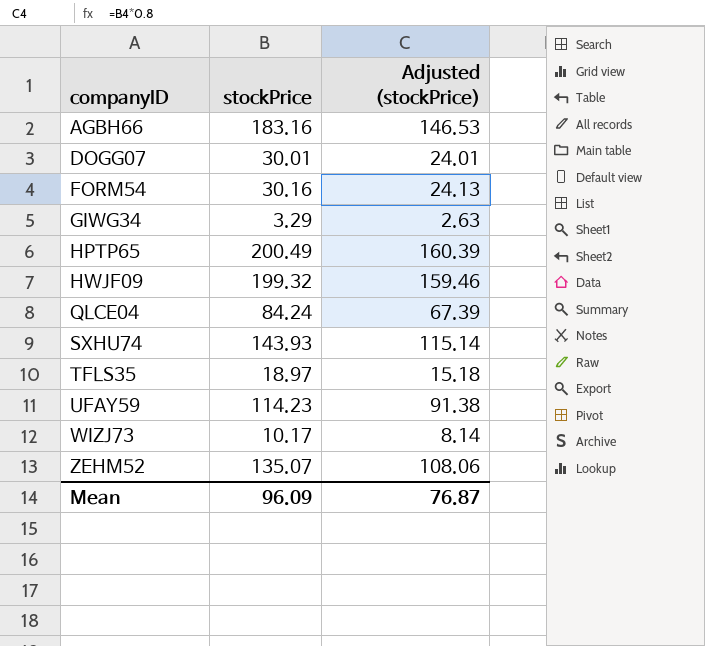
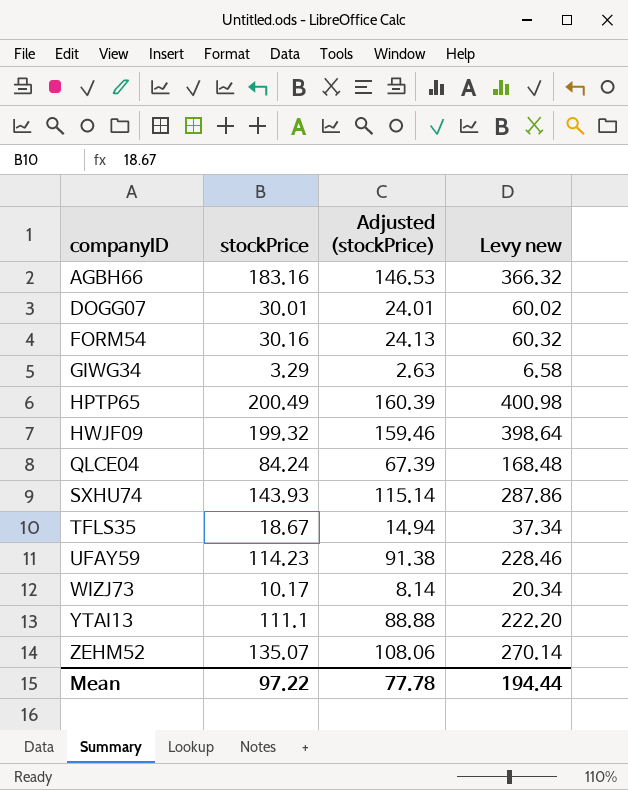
column Levy new | formula: none -> [stockPrice] * 2
TFLS35 | stockPrice: 18.97 -> 18.67
TFLS35 | Adjusted (stockPrice): 15.18 -> 14.94
row YTAI13: none -> 111.1 | 88.88 | 222.20
Mean | stockPrice: 96.09 -> 97.22
Mean | Adjusted (stockPrice): 76.87 -> 77.78

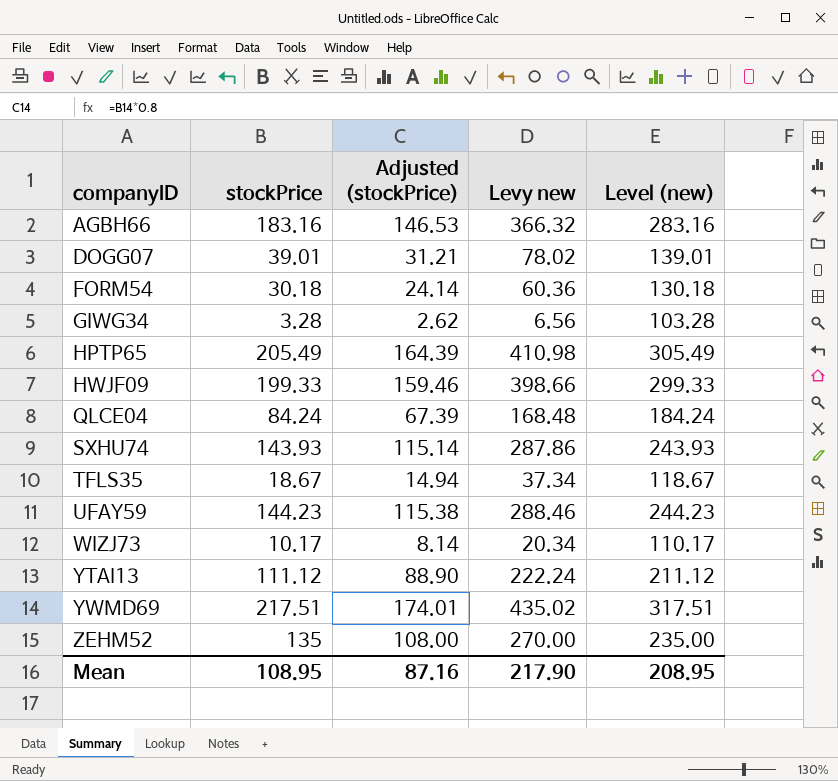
column Level (new) | formula: none -> [stockPrice] + 100
DOGG07 | stockPrice: 30.01 -> 39.01
DOGG07 | Adjusted (stockPrice): 24.01 -> 31.21
DOGG07 | Levy new: 60.02 -> 78.02
FORM54 | stockPrice: 30.16 -> 30.18
FORM54 | Adjusted (stockPrice): 24.13 -> 24.14
FORM54 | Levy new: 60.32 -> 60.36
GIWG34 | stockPrice: 3.29 -> 3.28
GIWG34 | Adjusted (stockPrice): 2.63 -> 2.62
GIWG34 | Levy new: 6.58 -> 6.56
HPTP65 | stockPrice: 200.49 -> 205.49
HPTP65 | Adjusted (stockPrice): 160.39 -> 164.39
HPTP65 | Levy new: 400.98 -> 410.98
HWJF09 | stockPrice: 199.32 -> 199.33
HWJF09 | Levy new: 398.64 -> 398.66
UFAY59 | stockPrice: 114.23 -> 144.23
UFAY59 | Adjusted (stockPrice): 91.38 -> 115.38
UFAY59 | Levy new: 228.46 -> 288.46
YTAI13 | stockPrice: 111.1 -> 111.12
YTAI13 | Adjusted (stockPrice): 88.88 -> 88.90
YTAI13 | Levy new: 222.20 -> 222.24
row YWMD69: none -> 217.51 | 174.01 | 435.02 | 317.51
ZEHM52 | stockPrice: 135.07 -> 135
ZEHM52 | Adjusted (stockPrice): 108.06 -> 108.00
ZEHM52 | Levy new: 270.14 -> 270.00
Mean | stockPrice: 97.22 -> 108.95
Mean | Adjusted (stockPrice): 77.78 -> 87.16
Mean | Levy new: 194.44 -> 217.90

